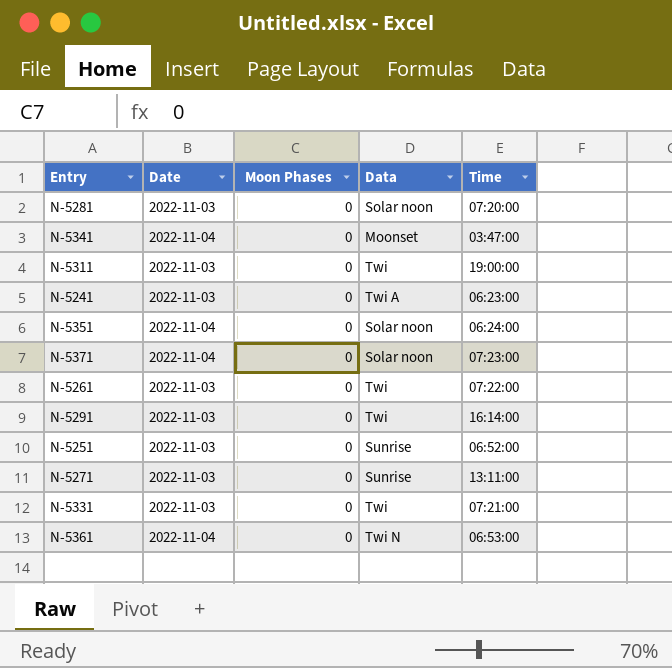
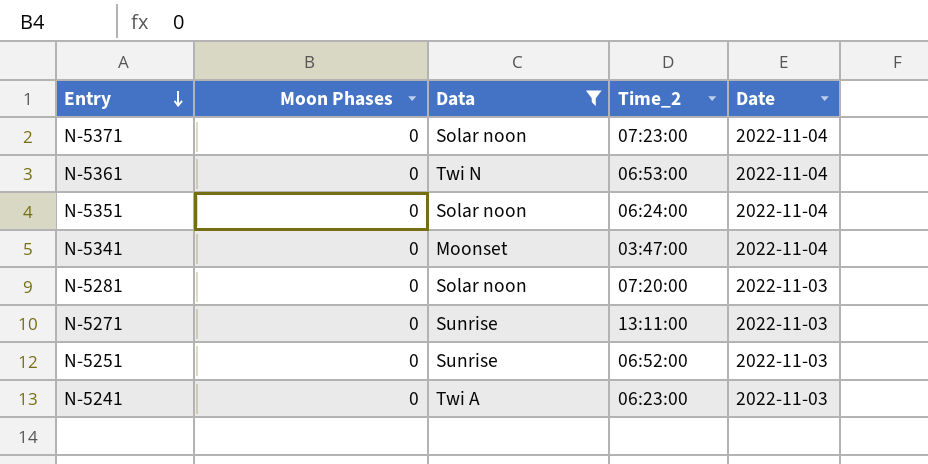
filter: none -> Data != Twi
row order: none -> Entry descending
column name: Time -> Time_2
column Date | position: 2 -> 5

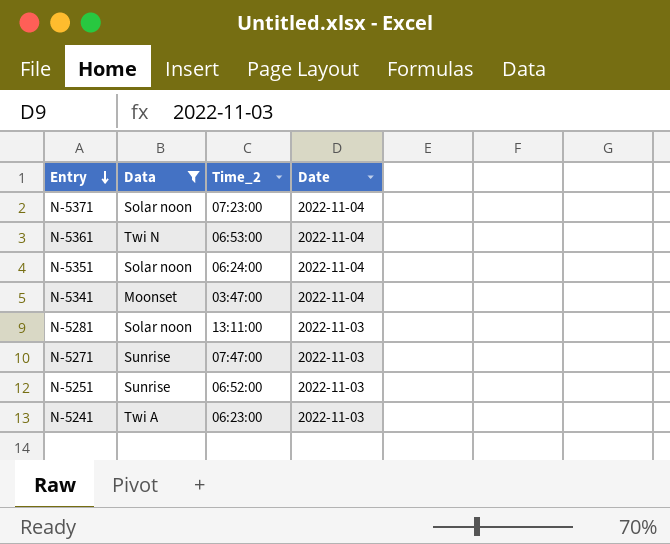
column Moon Phases | position: 2 -> none
N-5281 | Time_2: 07:20:00 -> 13:11:00
N-5271 | Time_2: 13:11:00 -> 07:47:00

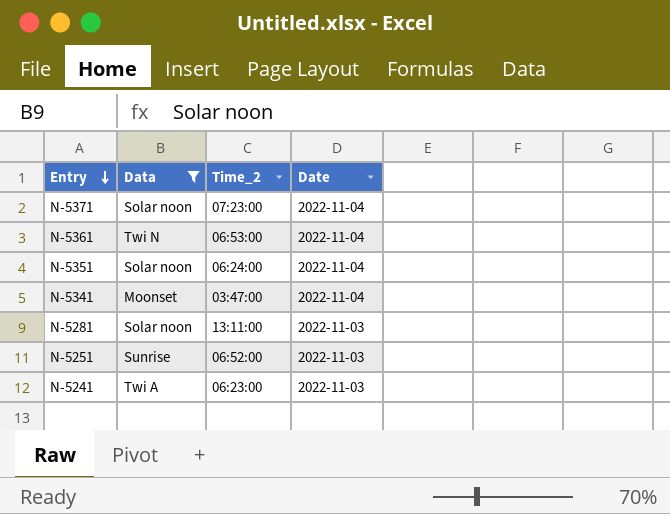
row N-5271: Sunrise | 07:47:00 | 2022-11-03 -> none

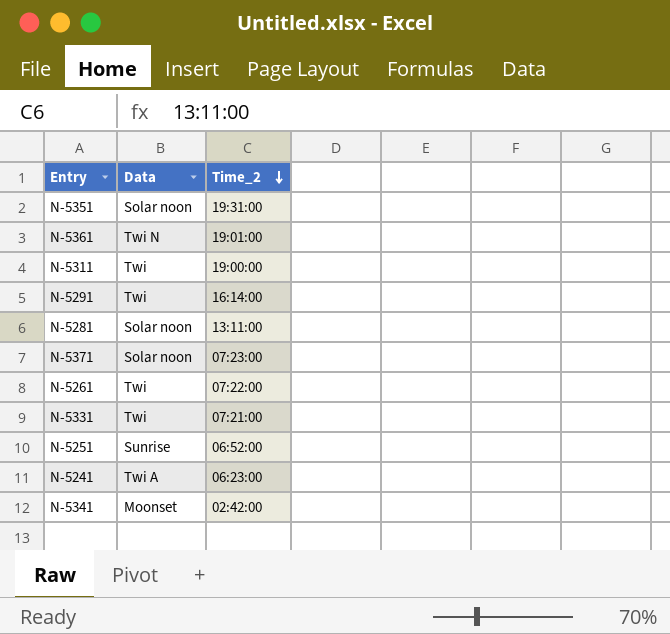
filter: Data != Twi -> none
row order: Entry descending -> Time_2 descending
column Date | position: 4 -> none
N-5351 | Time_2: 06:24:00 -> 19:31:00
N-5361 | Time_2: 06:53:00 -> 19:01:00
N-5341 | Time_2: 03:47:00 -> 02:42:00

